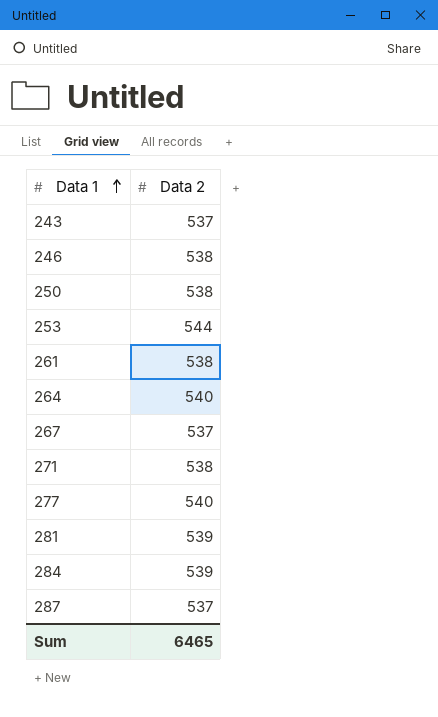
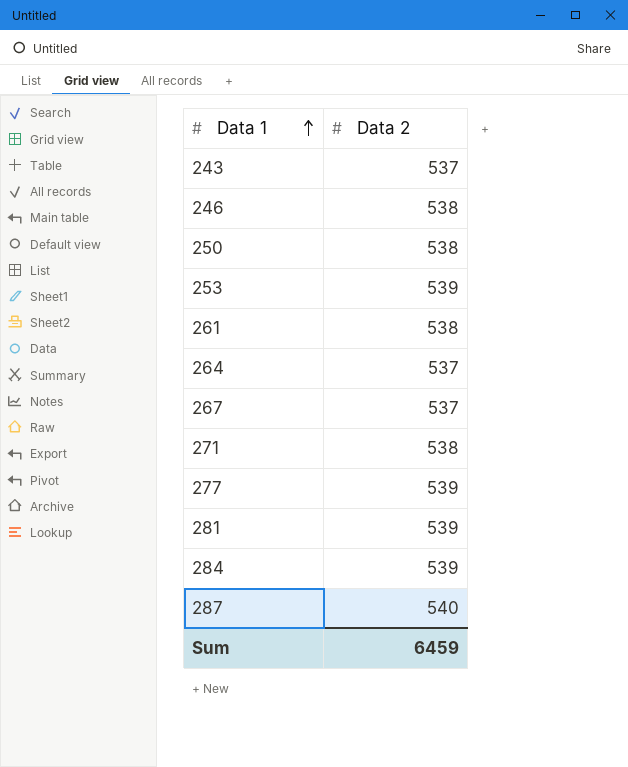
253 | Data 2: 544 -> 539
264 | Data 2: 540 -> 537
277 | Data 2: 540 -> 539
287 | Data 2: 537 -> 540
Sum | Data 2: 6465 -> 6459

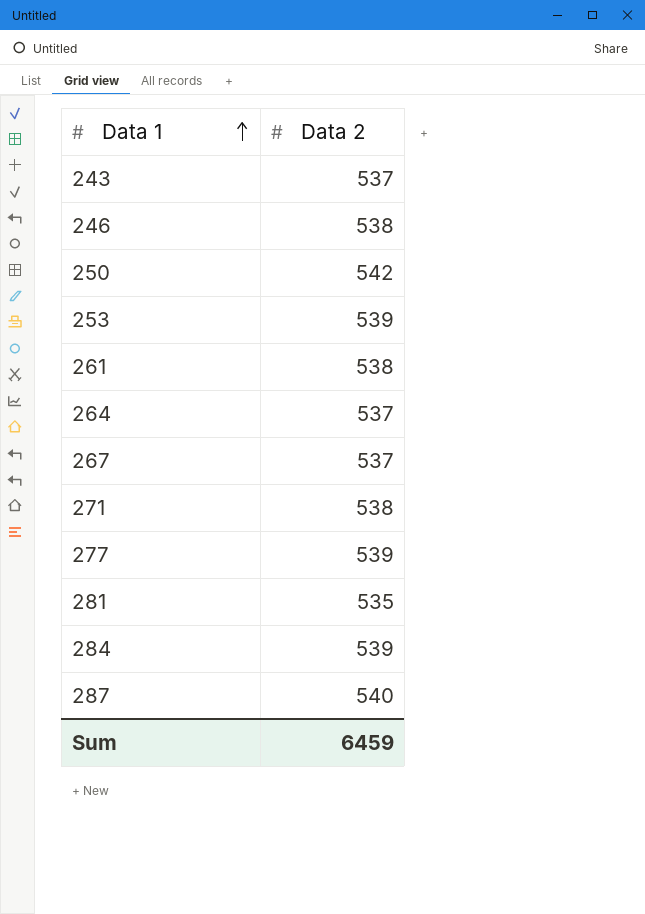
250 | Data 2: 538 -> 542
281 | Data 2: 539 -> 535

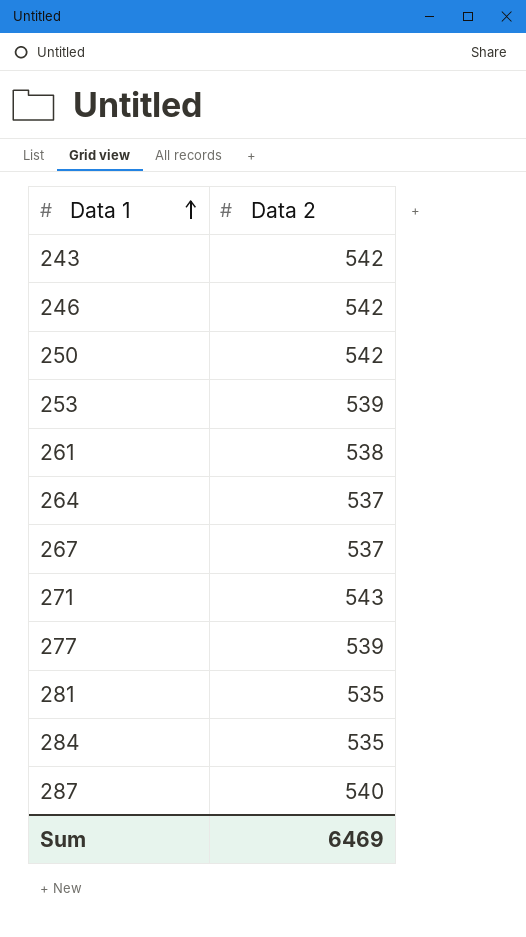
243 | Data 2: 537 -> 542
246 | Data 2: 538 -> 542
271 | Data 2: 538 -> 543
284 | Data 2: 539 -> 535
Sum | Data 2: 6459 -> 6469

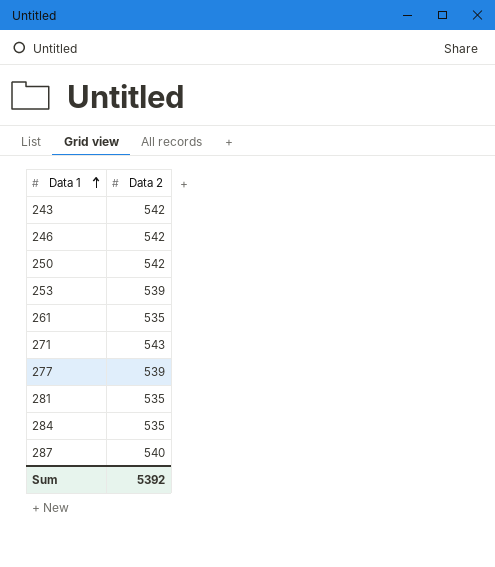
row 264: 537 -> none
row 267: 537 -> none
261 | Data 2: 538 -> 535
Sum | Data 2: 6469 -> 5392

